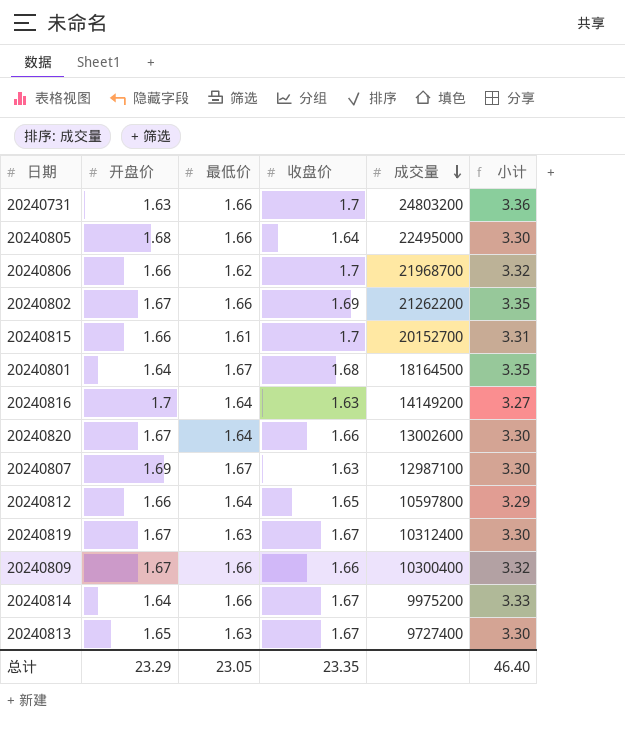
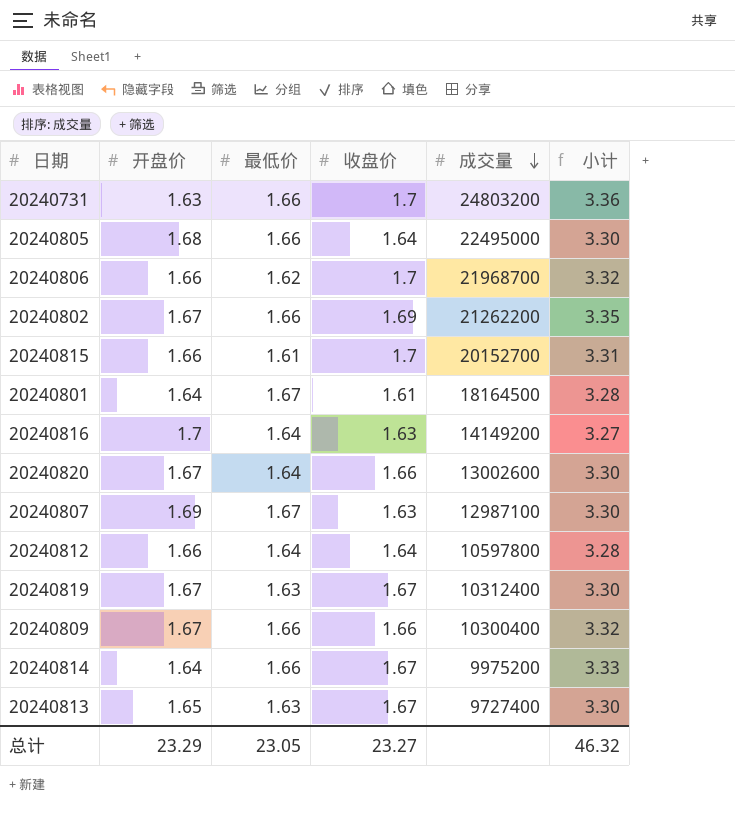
20240801 | 收盘价: 1.68 -> 1.61
20240801 | 小计: 3.35 -> 3.28
20240812 | 收盘价: 1.65 -> 1.64
20240812 | 小计: 3.29 -> 3.28
总计 | 收盘价: 23.35 -> 23.27
总计 | 小计: 46.40 -> 46.32

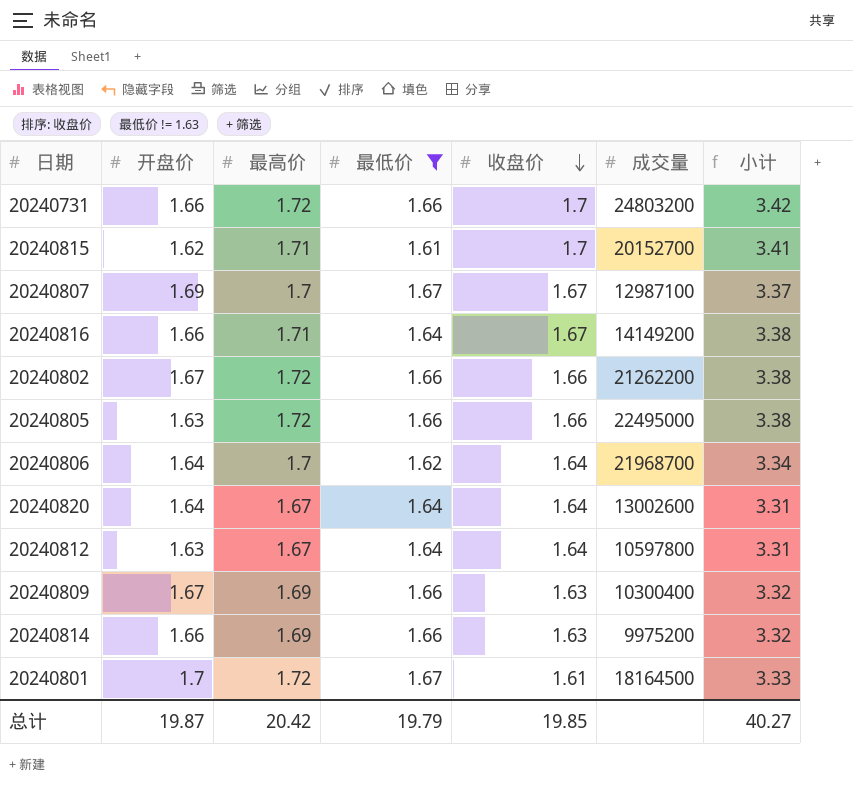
filter: none -> 最低价 != 1.63
row order: 成交量 descending -> 收盘价 descending
column 最高价 | position: none -> 3
column 小计 | formula: [最低价] + [收盘价] -> [最高价] + [收盘价]
20240731 | 开盘价: 1.63 -> 1.66
20240815 | 开盘价: 1.66 -> 1.62
20240807 | 收盘价: 1.63 -> 1.67
20240816 | 开盘价: 1.7 -> 1.66
20240816 | 收盘价: 1.63 -> 1.67
20240802 | 收盘价: 1.69 -> 1.66
20240805 | 开盘价: 1.68 -> 1.63
20240805 | 收盘价: 1.64 -> 1.66
20240806 | 开盘价: 1.66 -> 1.64
20240806 | 收盘价: 1.7 -> 1.64
20240820 | 开盘价: 1.67 -> 1.64
20240820 | 收盘价: 1.66 -> 1.64
20240812 | 开盘价: 1.66 -> 1.63
20240809 | 收盘价: 1.66 -> 1.63
20240814 | 开盘价: 1.64 -> 1.66
20240814 | 收盘价: 1.67 -> 1.63
20240801 | 开盘价: 1.64 -> 1.7
总计 | 开盘价: 23.29 -> 19.87
总计 | 最低价: 23.05 -> 19.79
总计 | 收盘价: 23.27 -> 19.85
总计 | 小计: 46.32 -> 40.27

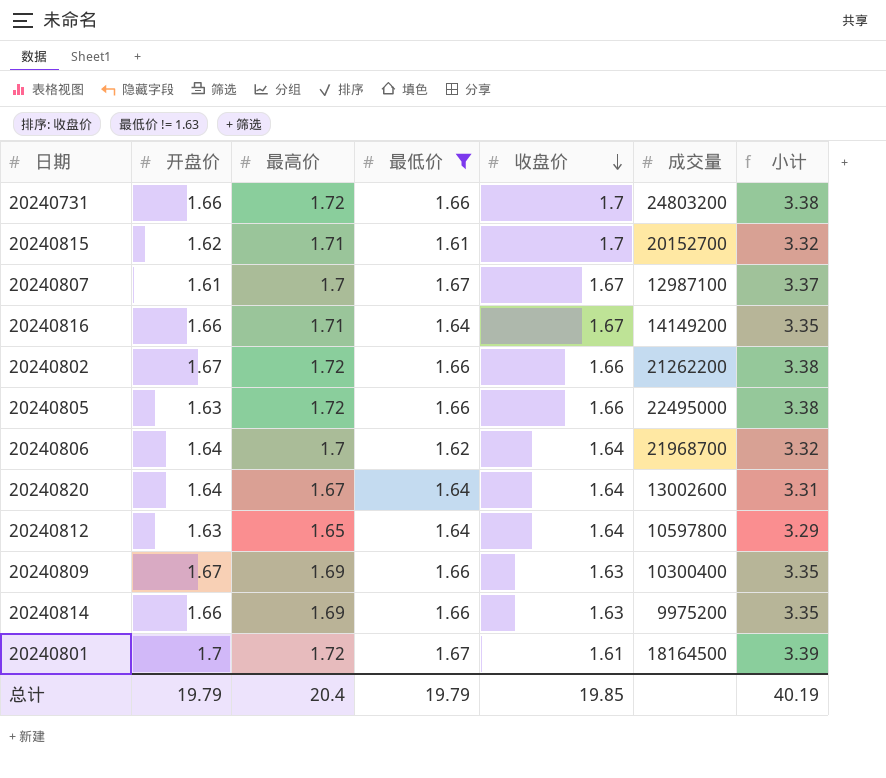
column 小计 | formula: [最高价] + [收盘价] -> [最高价] + [最低价]
20240807 | 开盘价: 1.69 -> 1.61
20240812 | 最高价: 1.67 -> 1.65
总计 | 开盘价: 19.87 -> 19.79
总计 | 最高价: 20.42 -> 20.4
总计 | 小计: 40.27 -> 40.19

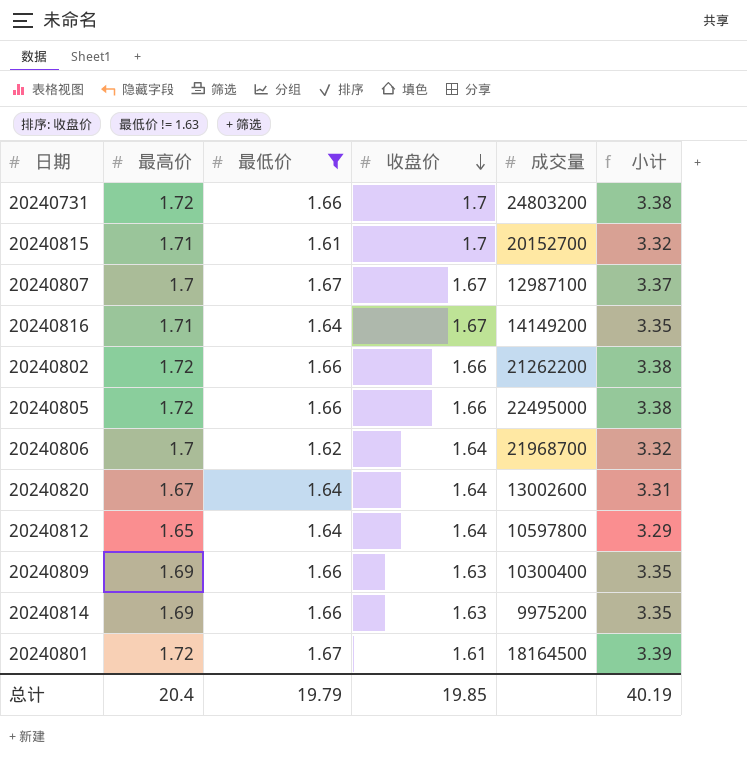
column 开盘价 | position: 2 -> none

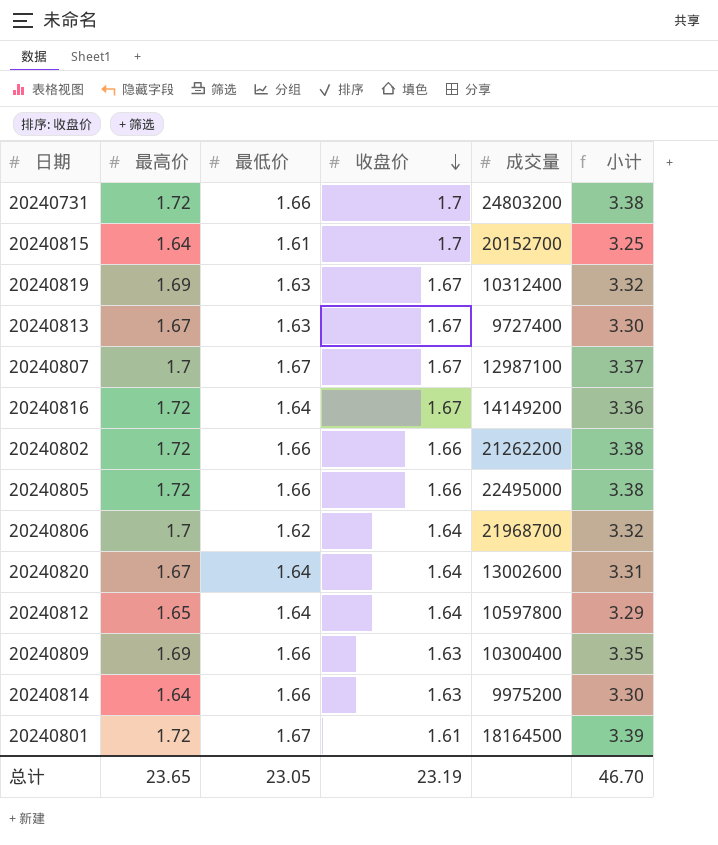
filter: 最低价 != 1.63 -> none
20240815 | 最高价: 1.71 -> 1.64
20240815 | 小计: 3.32 -> 3.25
20240816 | 最高价: 1.71 -> 1.72
20240816 | 小计: 3.35 -> 3.36
20240814 | 最高价: 1.69 -> 1.64
20240814 | 小计: 3.35 -> 3.30
总计 | 最高价: 20.4 -> 23.65
总计 | 最低价: 19.79 -> 23.05
总计 | 收盘价: 19.85 -> 23.19
总计 | 小计: 40.19 -> 46.70

